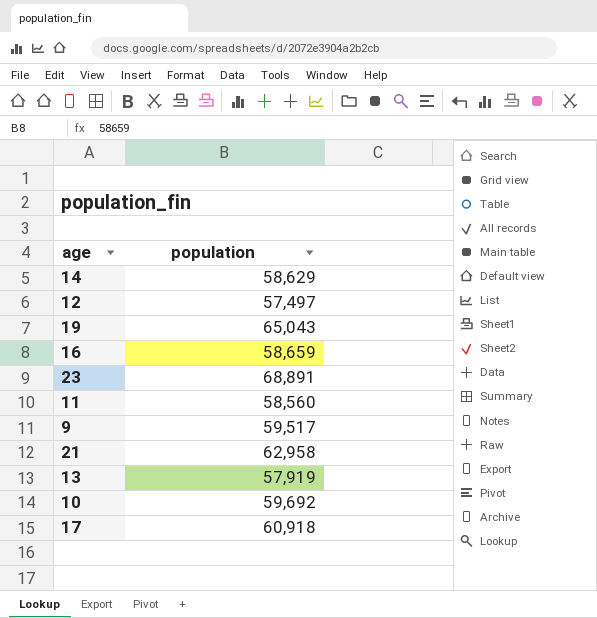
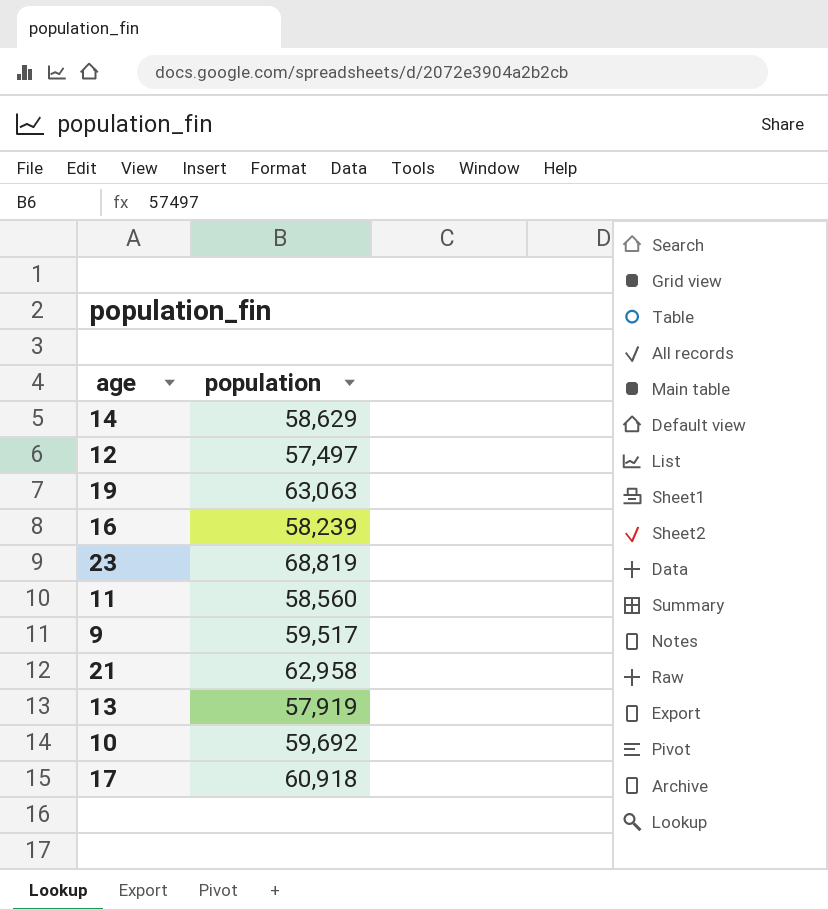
19 | population: 65,043 -> 63,063
16 | population: 58,659 -> 58,239
23 | population: 68,891 -> 68,819

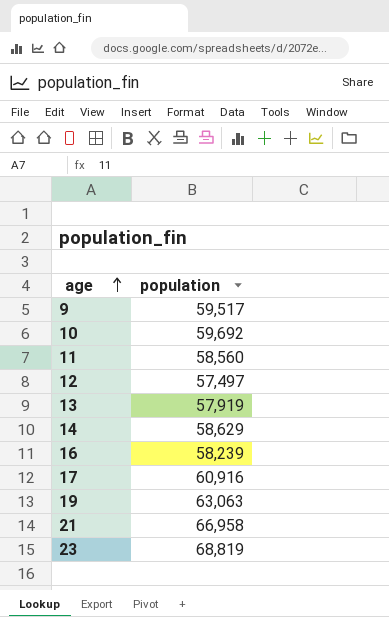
row order: none -> age ascending
17 | population: 60,918 -> 60,916
21 | population: 62,958 -> 66,958

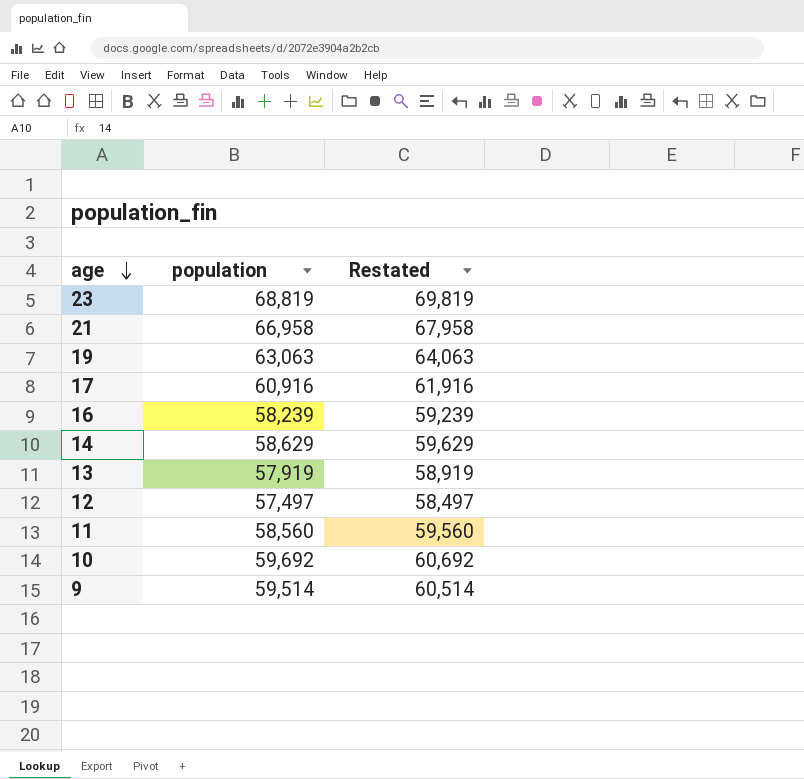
row order: age ascending -> age descending
column Restated | formula: none -> [population] + 1000
9 | population: 59,517 -> 59,514

